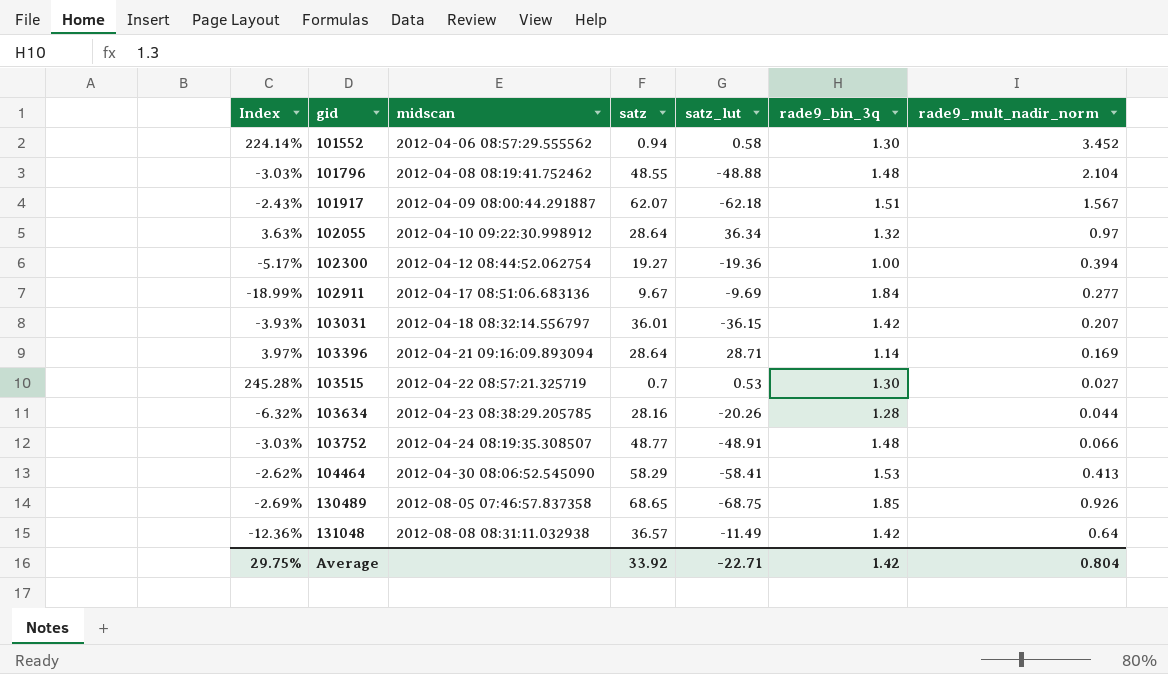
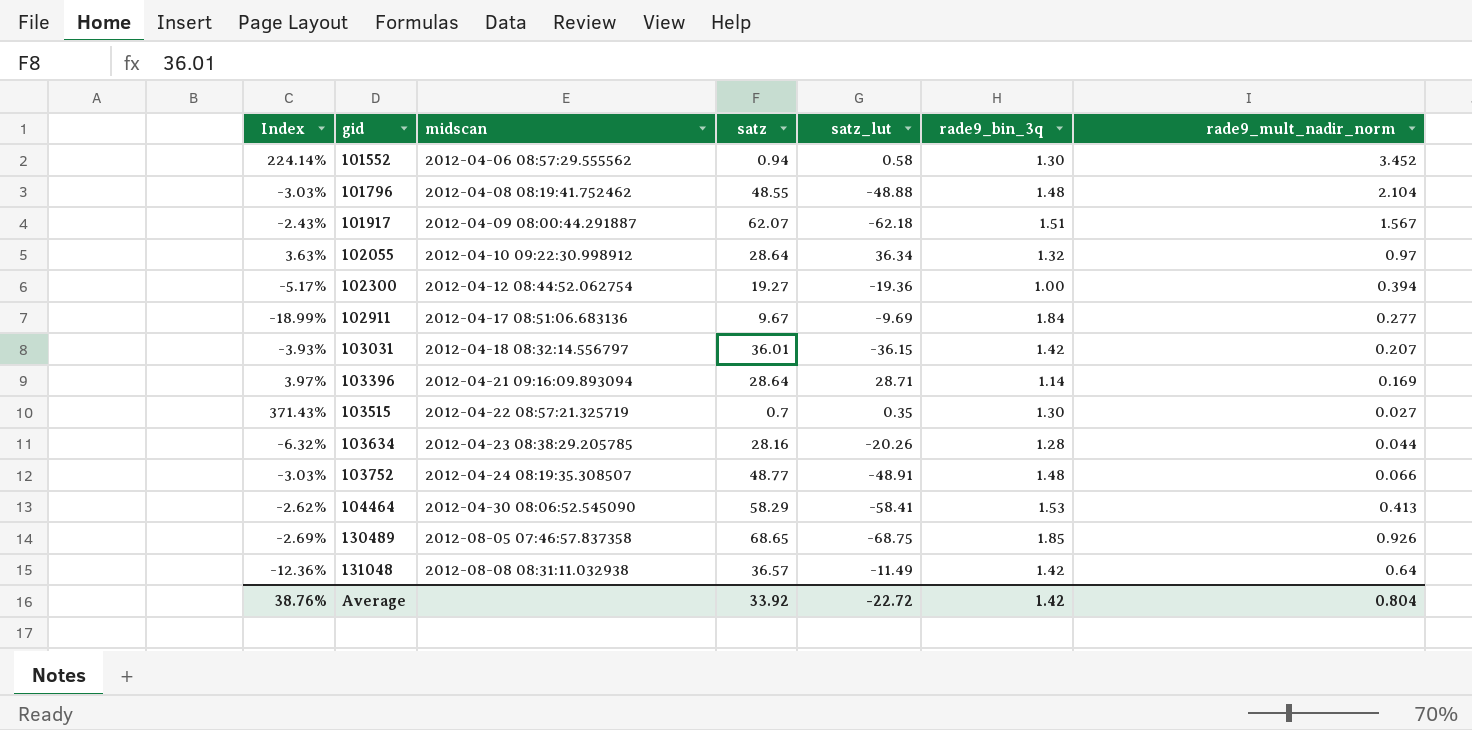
103515 | Index: 245.28% -> 371.43%
103515 | satz_lut: 0.53 -> 0.35
Average | Index: 29.75% -> 38.76%
Average | satz_lut: -22.71 -> -22.72

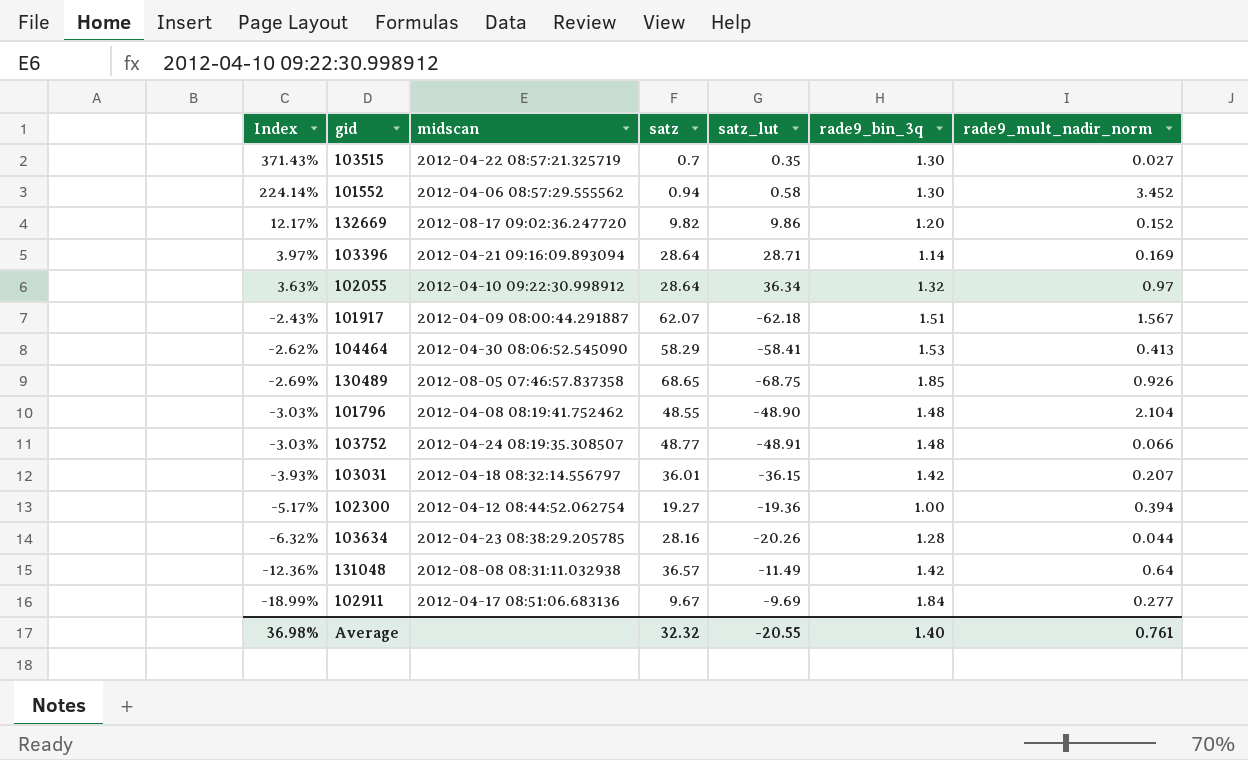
row order: gid ascending -> Index descending
row 132669: none -> 12.17% | 2012-08-17 09:02:36.247720 | 9.82 | 9.86 | 1.20 | 0.152
101796 | satz_lut: -48.88 -> -48.90
Average | Index: 38.76% -> 36.98%
Average | satz: 33.92 -> 32.32
Average | satz_lut: -22.72 -> -20.55
Average | rade9_bin_3q: 1.42 -> 1.40
Average | rade9_mult_nadir_norm: 0.804 -> 0.761

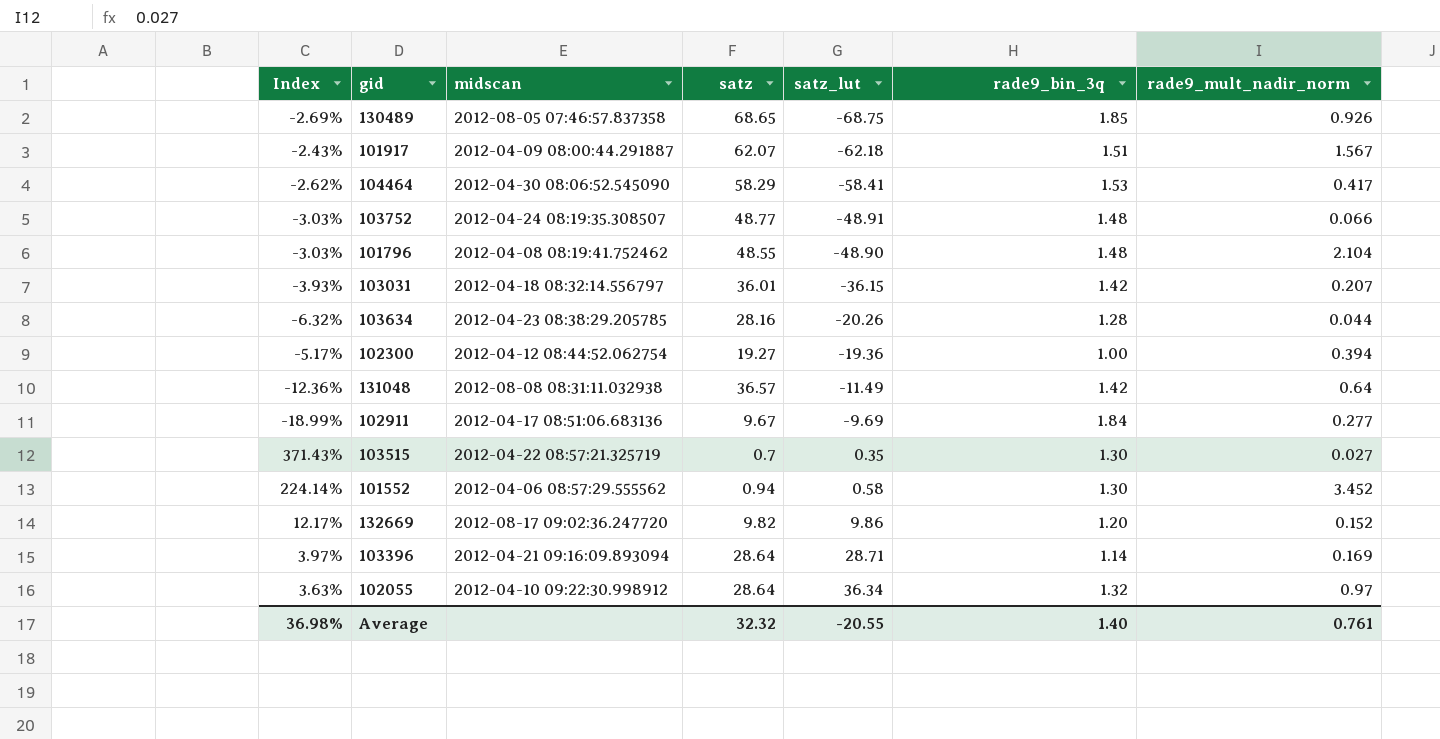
row order: Index descending -> satz_lut ascending
104464 | rade9_mult_nadir_norm: 0.413 -> 0.417

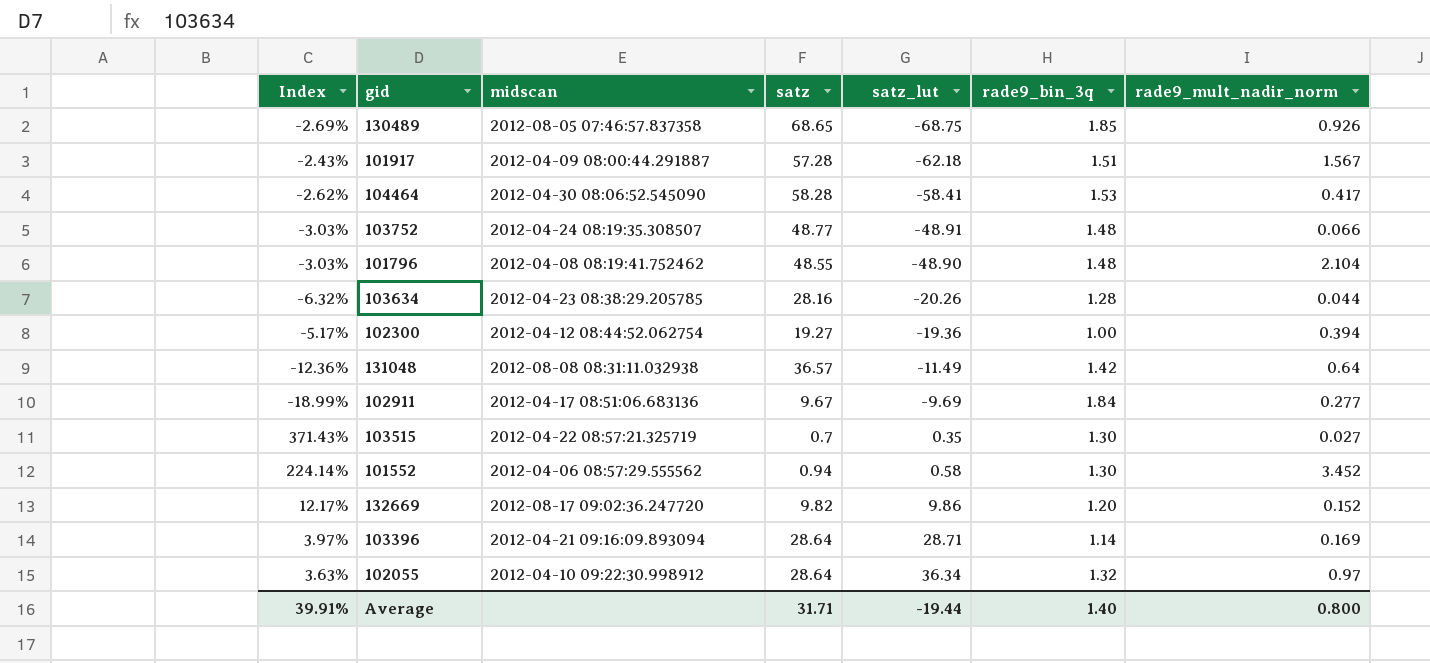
row 103031: -3.93% | 2012-04-18 08:32:14.556797 | 36.01 | -36.15 | 1.42 | 0.207 -> none
101917 | satz: 62.07 -> 57.28
104464 | satz: 58.29 -> 58.28
Average | Index: 36.98% -> 39.91%
Average | satz: 32.32 -> 31.71
Average | satz_lut: -20.55 -> -19.44
Average | rade9_mult_nadir_norm: 0.761 -> 0.800

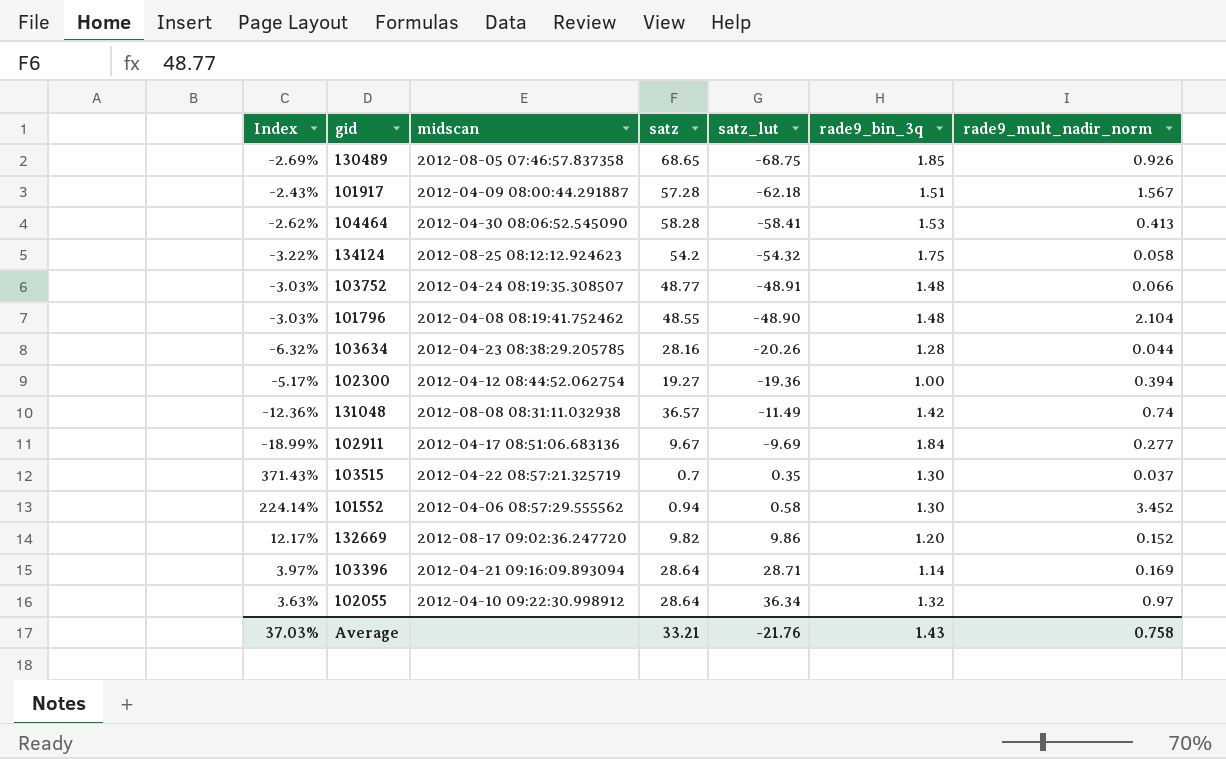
104464 | rade9_mult_nadir_norm: 0.417 -> 0.413
row 134124: none -> -3.22% | 2012-08-25 08:12:12.924623 | 54.2 | -54.32 | 1.75 | 0.058
131048 | rade9_mult_nadir_norm: 0.64 -> 0.74
103515 | rade9_mult_nadir_norm: 0.027 -> 0.037
Average | Index: 39.91% -> 37.03%
Average | satz: 31.71 -> 33.21
Average | satz_lut: -19.44 -> -21.76
Average | rade9_bin_3q: 1.40 -> 1.43
Average | rade9_mult_nadir_norm: 0.800 -> 0.758

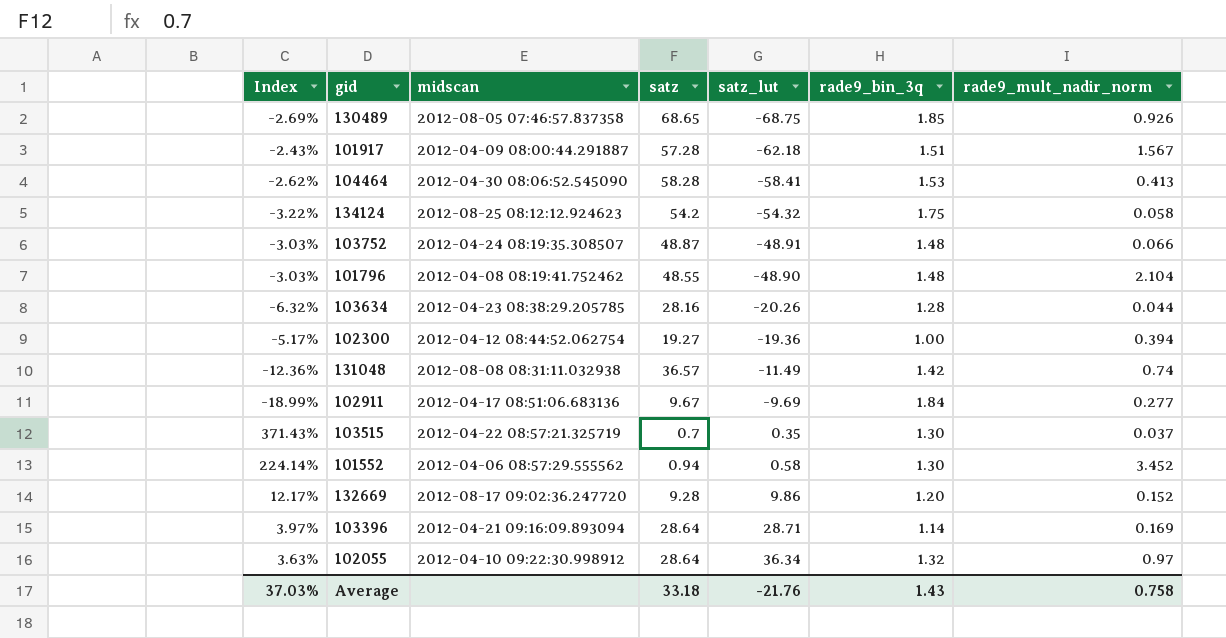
103752 | satz: 48.77 -> 48.87
132669 | satz: 9.82 -> 9.28
Average | satz: 33.21 -> 33.18

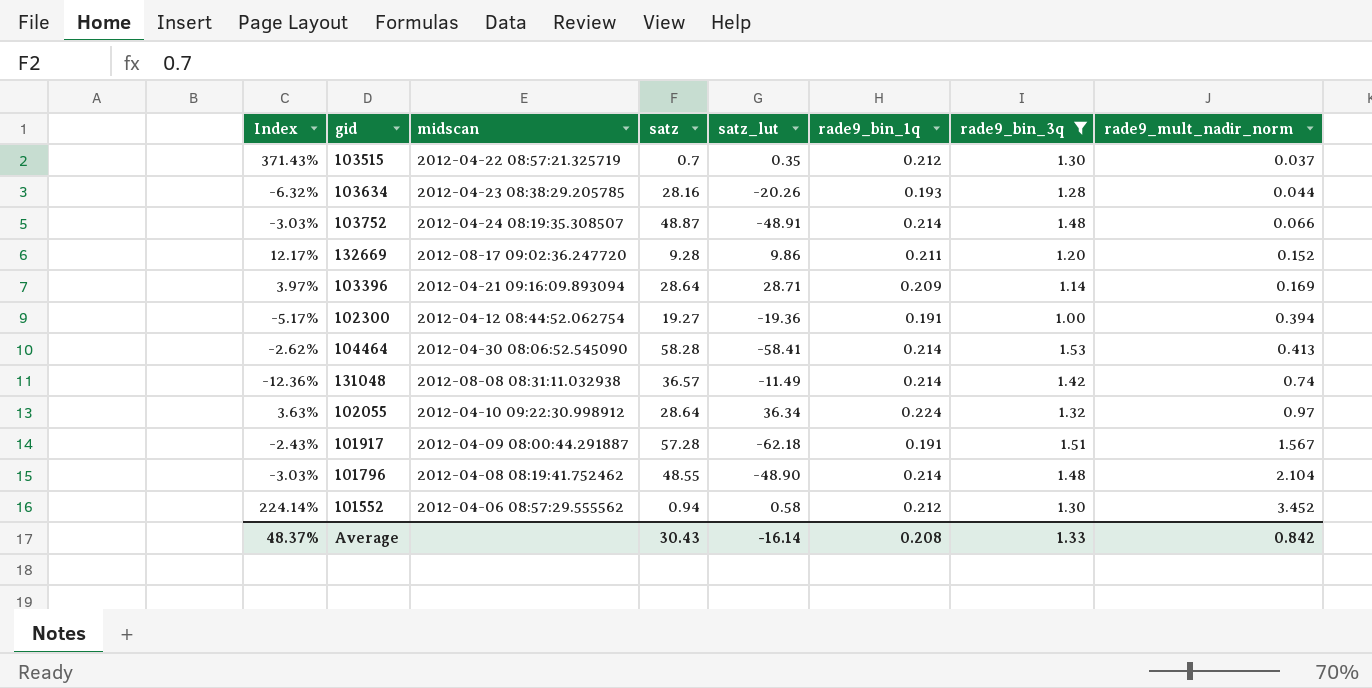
filter: none -> rade9_bin_3q <= 1.53
row order: satz_lut ascending -> rade9_mult_nadir_norm ascending
column rade9_bin_1q | position: none -> 6
Average | Index: 37.03% -> 48.37%
Average | satz: 33.18 -> 30.43
Average | satz_lut: -21.76 -> -16.14
Average | rade9_bin_3q: 1.43 -> 1.33
Average | rade9_mult_nadir_norm: 0.758 -> 0.842

